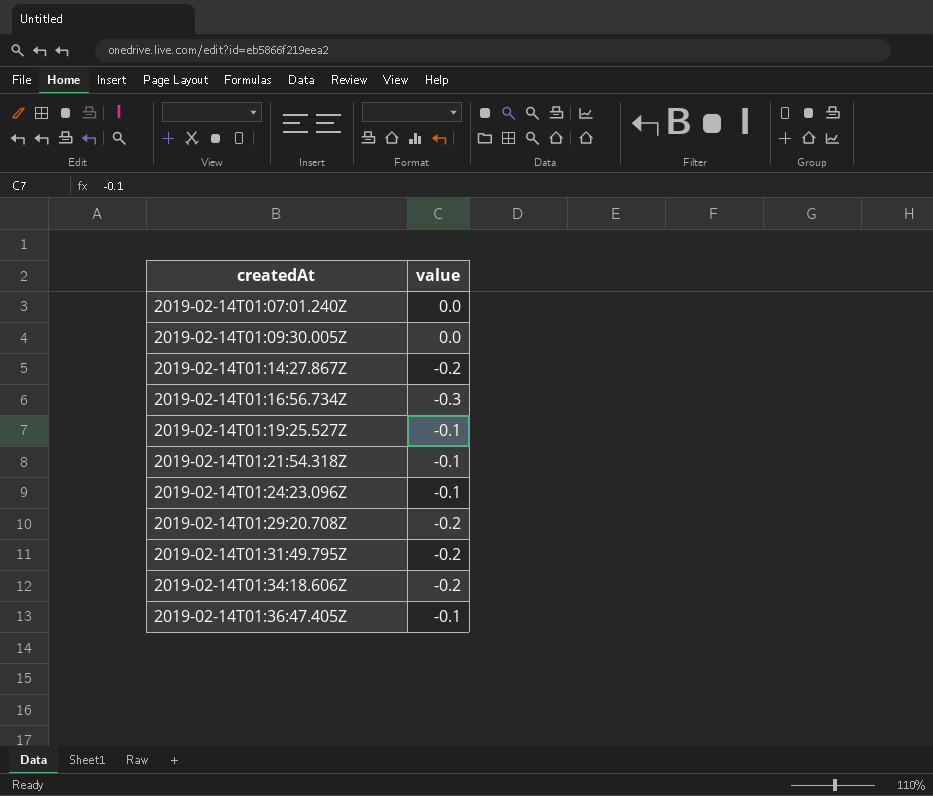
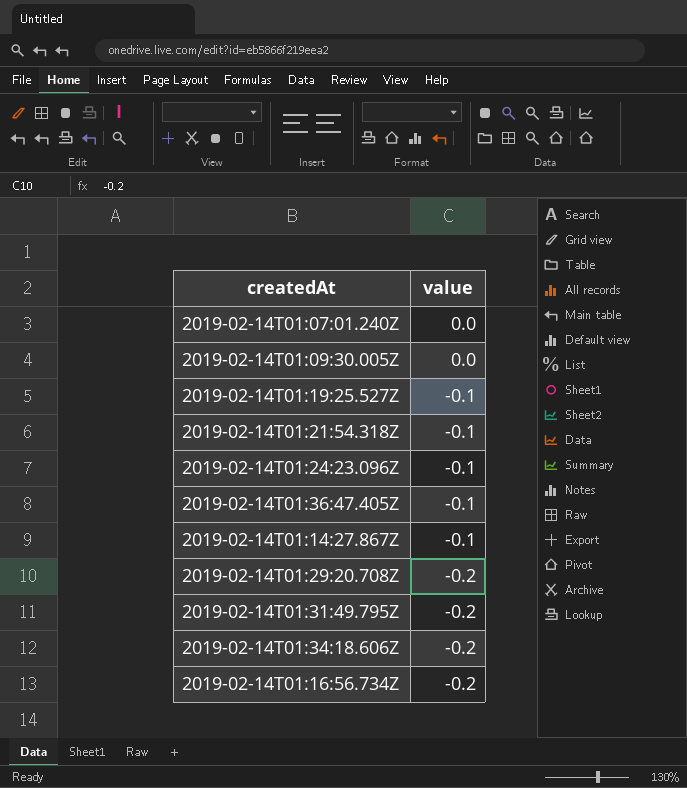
row order: createdAt ascending -> value descending
2019-02-14T01:14:27.867Z | value: -0.2 -> -0.1
2019-02-14T01:16:56.734Z | value: -0.3 -> -0.2

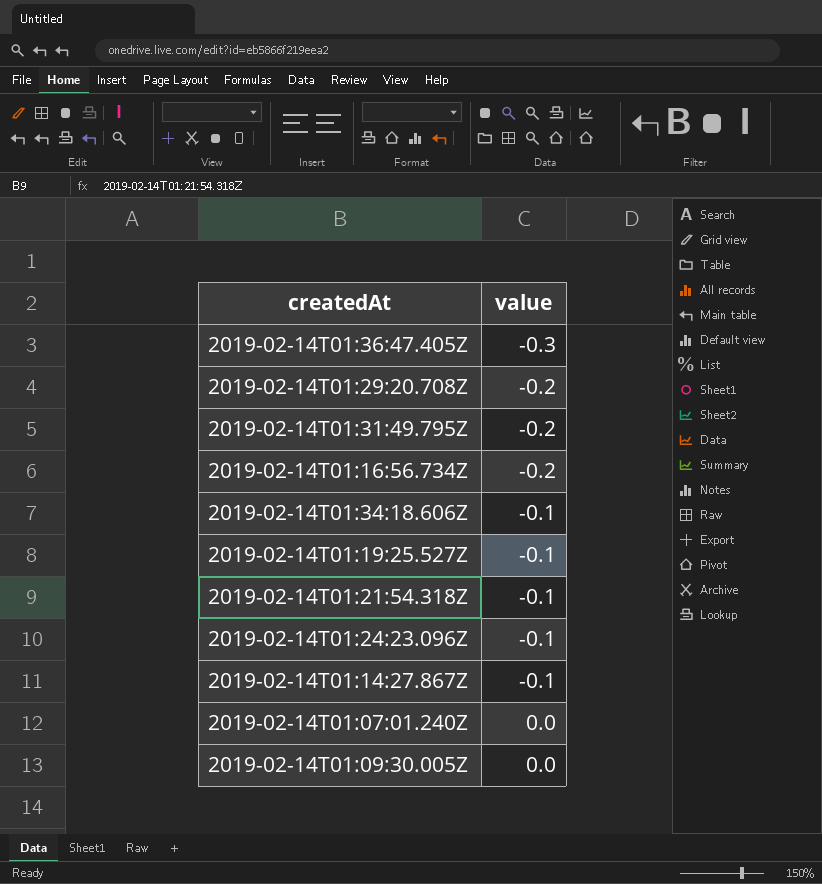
row order: value descending -> value ascending
2019-02-14T01:36:47.405Z | value: -0.1 -> -0.3
2019-02-14T01:34:18.606Z | value: -0.2 -> -0.1

